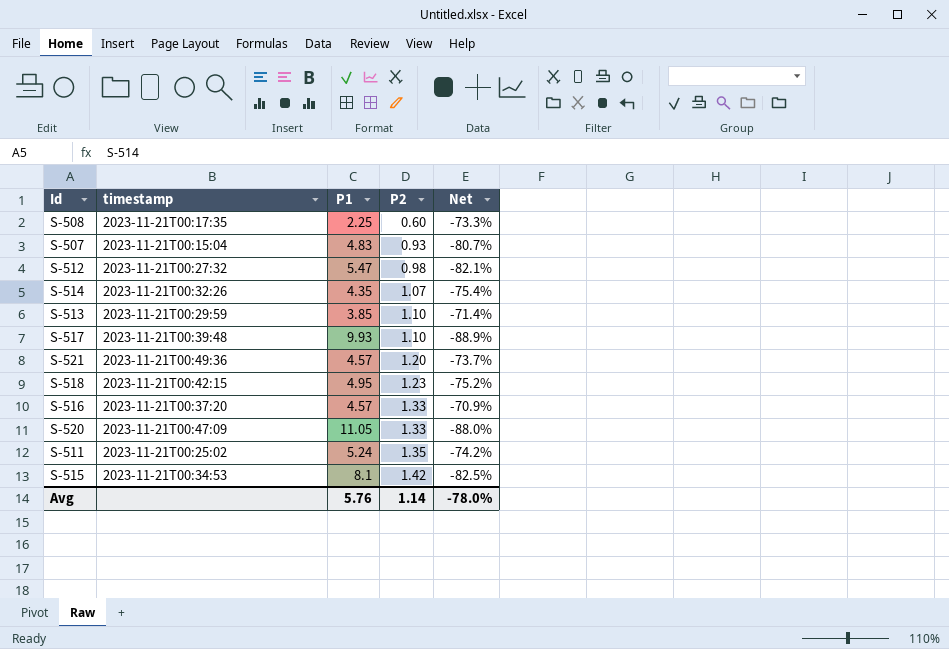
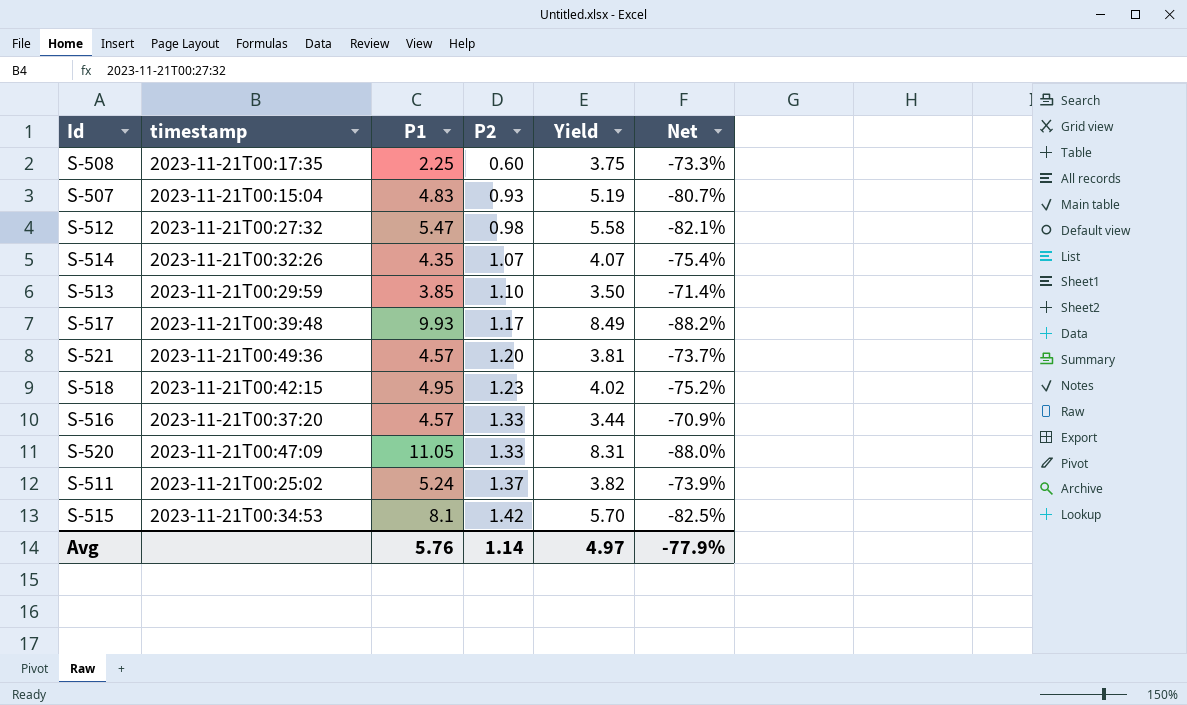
column Yield | formula: none -> [P1] / [P2]
S-517 | P2: 1.10 -> 1.17
S-517 | Net: -88.9% -> -88.2%
S-511 | P2: 1.35 -> 1.37
S-511 | Net: -74.2% -> -73.9%
Avg | Net: -78.0% -> -77.9%

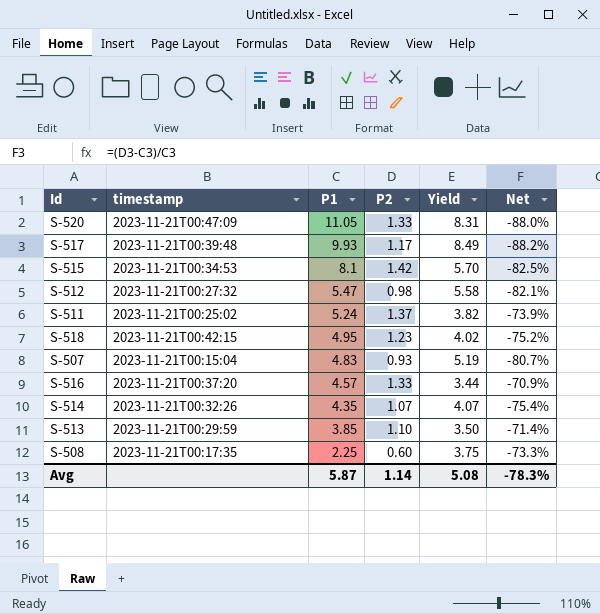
row order: P2 ascending -> P1 descending
row S-521: 2023-11-21T00:49:36 | 4.57 | 1.20 | 3.81 | -73.7% -> none
Avg | P1: 5.76 -> 5.87
Avg | Yield: 4.97 -> 5.08
Avg | Net: -77.9% -> -78.3%

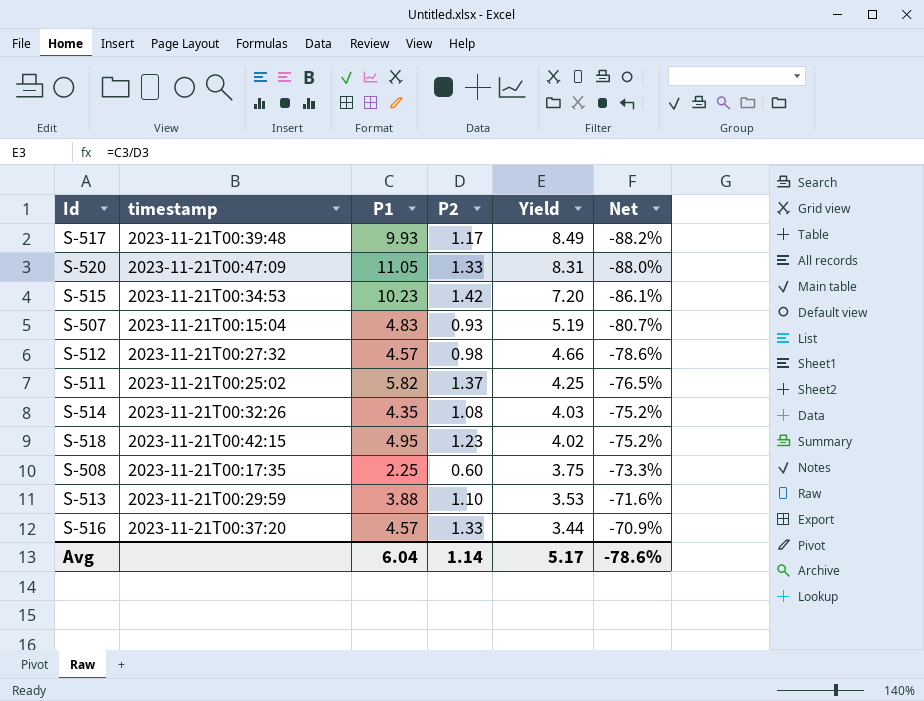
row order: P1 descending -> Yield descending
S-515 | P1: 8.1 -> 10.23
S-515 | Yield: 5.70 -> 7.20
S-515 | Net: -82.5% -> -86.1%
S-512 | P1: 5.47 -> 4.57
S-512 | Yield: 5.58 -> 4.66
S-512 | Net: -82.1% -> -78.6%
S-511 | P1: 5.24 -> 5.82
S-511 | Yield: 3.82 -> 4.25
S-511 | Net: -73.9% -> -76.5%
S-514 | P2: 1.07 -> 1.08
S-514 | Yield: 4.07 -> 4.03
S-514 | Net: -75.4% -> -75.2%
S-513 | P1: 3.85 -> 3.88
S-513 | Yield: 3.50 -> 3.53
S-513 | Net: -71.4% -> -71.6%
Avg | P1: 5.87 -> 6.04
Avg | Yield: 5.08 -> 5.17
Avg | Net: -78.3% -> -78.6%

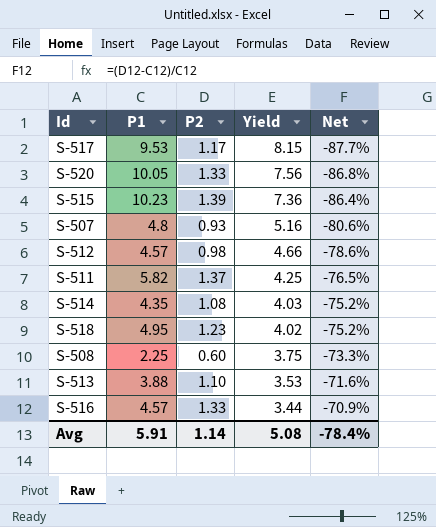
column timestamp | position: 2 -> none
S-517 | P1: 9.93 -> 9.53
S-517 | Yield: 8.49 -> 8.15
S-517 | Net: -88.2% -> -87.7%
S-520 | P1: 11.05 -> 10.05
S-520 | Yield: 8.31 -> 7.56
S-520 | Net: -88.0% -> -86.8%
S-515 | P2: 1.42 -> 1.39
S-515 | Yield: 7.20 -> 7.36
S-515 | Net: -86.1% -> -86.4%
S-507 | P1: 4.83 -> 4.8
S-507 | Yield: 5.19 -> 5.16
S-507 | Net: -80.7% -> -80.6%
Avg | P1: 6.04 -> 5.91
Avg | Yield: 5.17 -> 5.08
Avg | Net: -78.6% -> -78.4%

